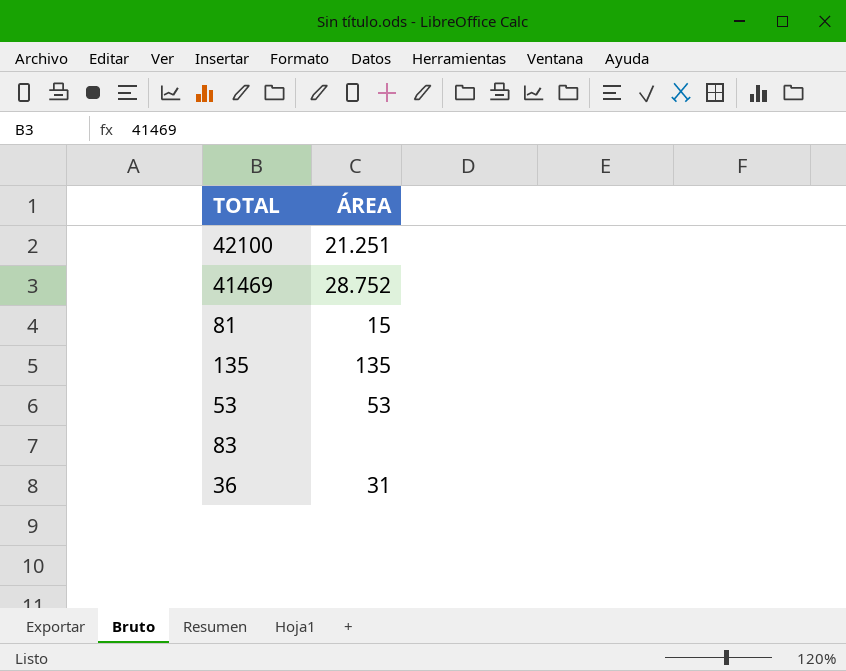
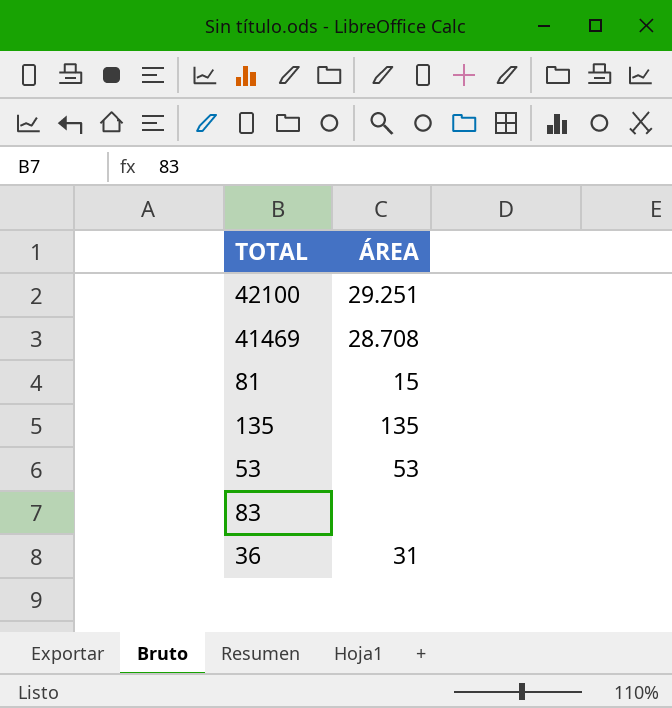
42100 | ÁREA: 21.251 -> 29.251
41469 | ÁREA: 28.752 -> 28.708

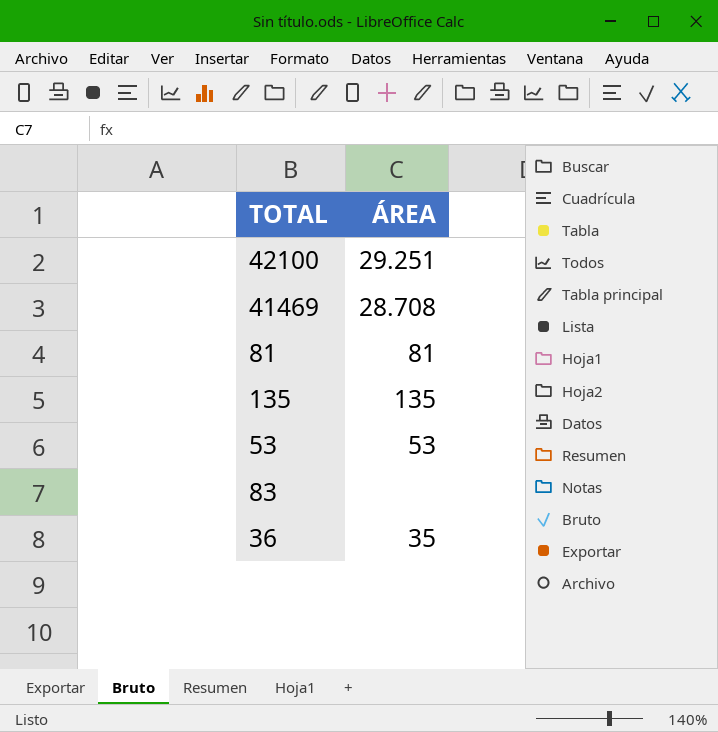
81 | ÁREA: 15 -> 81
36 | ÁREA: 31 -> 35

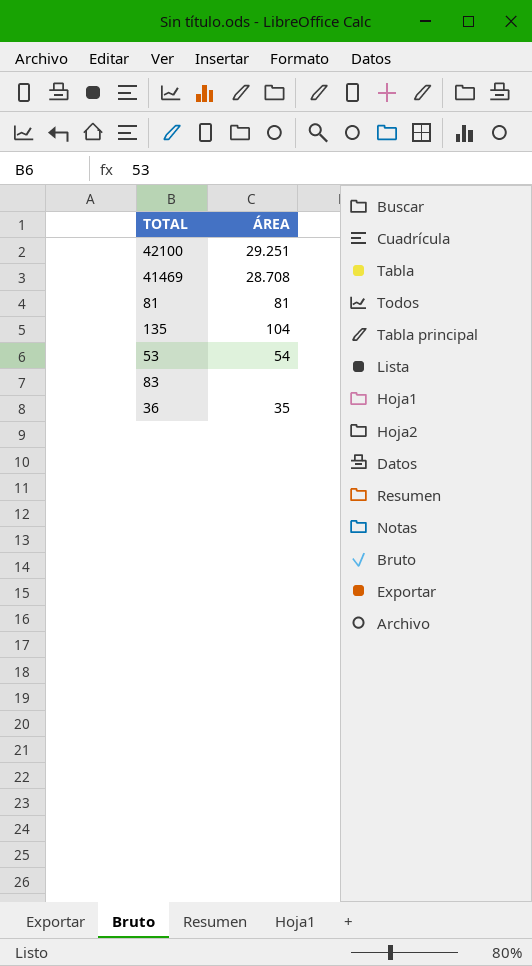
135 | ÁREA: 135 -> 104
53 | ÁREA: 53 -> 54

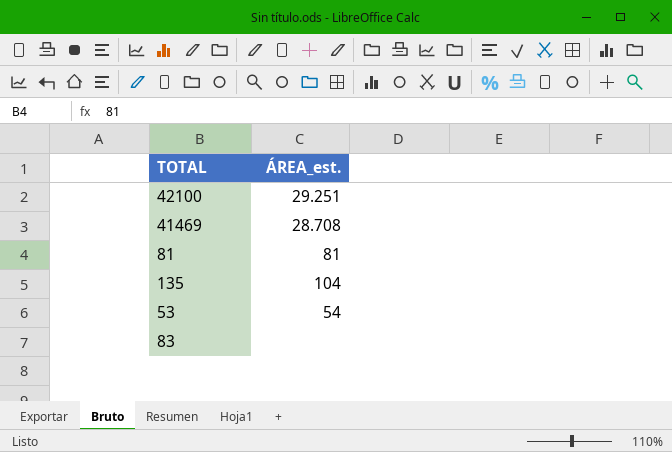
column name: ÁREA -> ÁREA_est.
row 36: 35 -> none

